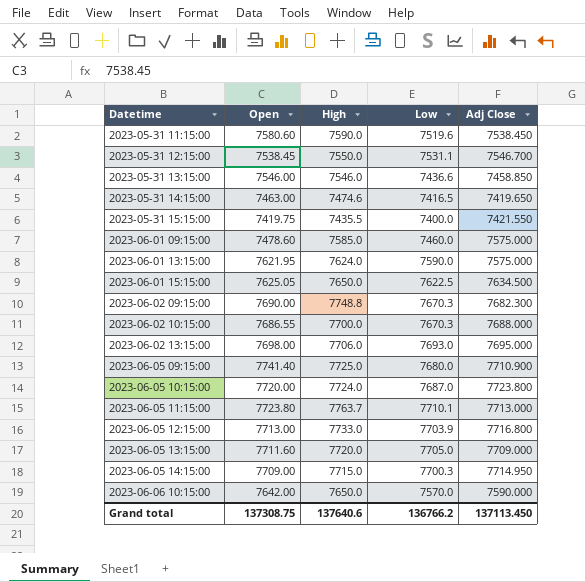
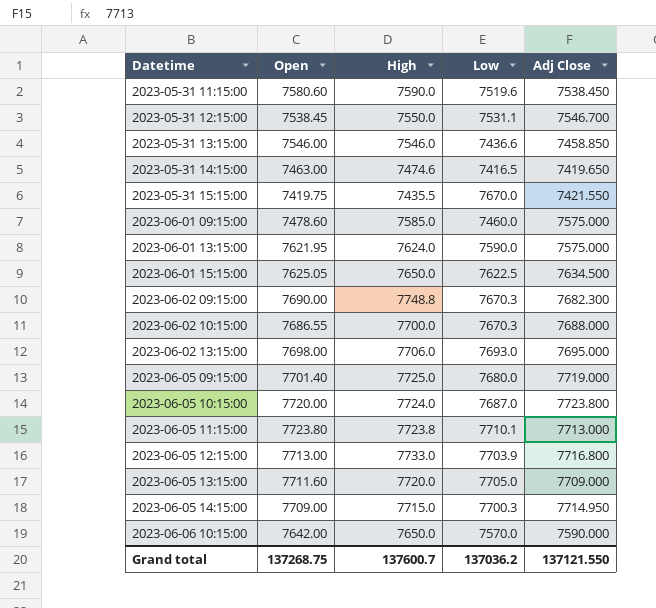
2023-05-31 15:15:00 | Low: 7400.0 -> 7670.0
2023-06-05 09:15:00 | Open: 7741.40 -> 7701.40
2023-06-05 09:15:00 | Adj Close: 7710.900 -> 7719.000
2023-06-05 11:15:00 | High: 7763.7 -> 7723.8
Grand total | Open: 137308.75 -> 137268.75
Grand total | High: 137640.6 -> 137600.7
Grand total | Low: 136766.2 -> 137036.2
Grand total | Adj Close: 137113.450 -> 137121.550

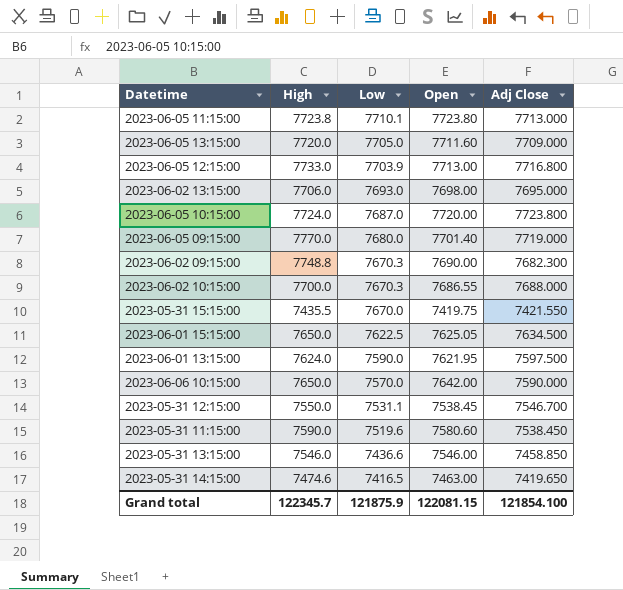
row order: Datetime ascending -> Low descending
column Open | position: 2 -> 4
row 2023-06-01 09:15:00: 7478.60 | 7585.0 | 7460.0 | 7575.000 -> none
row 2023-06-05 14:15:00: 7709.00 | 7715.0 | 7700.3 | 7714.950 -> none
2023-06-05 09:15:00 | High: 7725.0 -> 7770.0
2023-06-01 13:15:00 | Adj Close: 7575.000 -> 7597.500
Grand total | High: 137600.7 -> 122345.7
Grand total | Low: 137036.2 -> 121875.9
Grand total | Open: 137268.75 -> 122081.15
Grand total | Adj Close: 137121.550 -> 121854.100

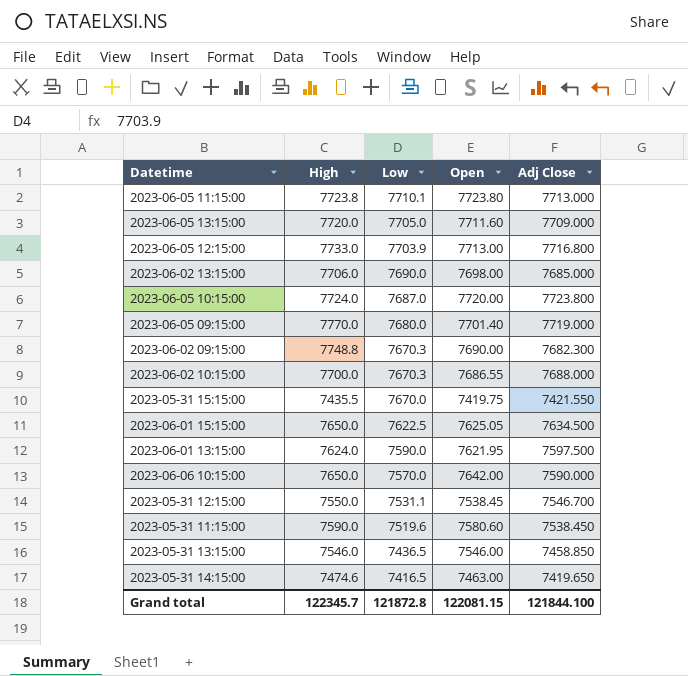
2023-06-02 13:15:00 | Low: 7693.0 -> 7690.0
2023-06-02 13:15:00 | Adj Close: 7695.000 -> 7685.000
2023-05-31 13:15:00 | Low: 7436.6 -> 7436.5
Grand total | Low: 121875.9 -> 121872.8
Grand total | Adj Close: 121854.100 -> 121844.100

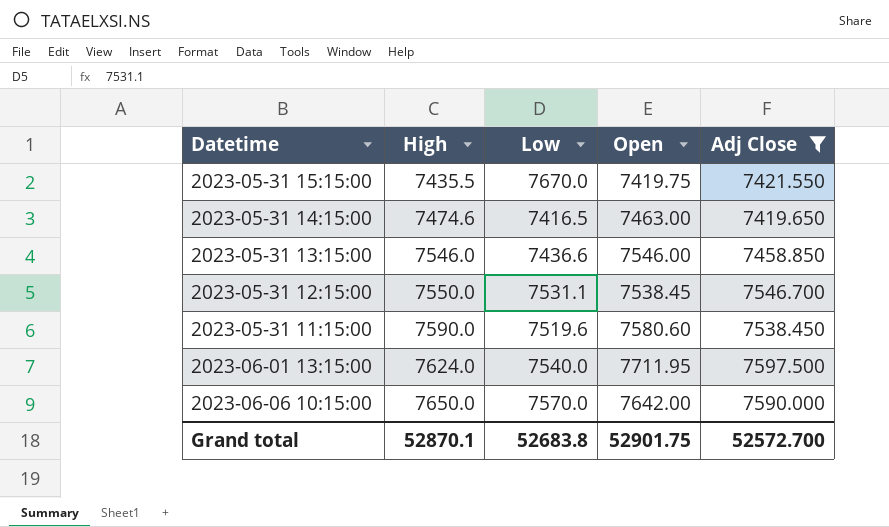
filter: none -> Adj Close <= 7597.500
row order: Low descending -> High ascending
2023-05-31 13:15:00 | Low: 7436.5 -> 7436.6
2023-06-01 13:15:00 | Low: 7590.0 -> 7540.0
2023-06-01 13:15:00 | Open: 7621.95 -> 7711.95
Grand total | High: 122345.7 -> 52870.1
Grand total | Low: 121872.8 -> 52683.8
Grand total | Open: 122081.15 -> 52901.75
Grand total | Adj Close: 121844.100 -> 52572.700

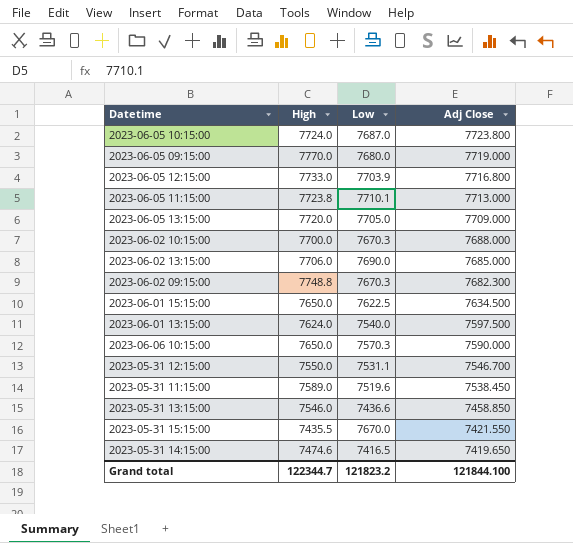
filter: Adj Close <= 7597.500 -> none
row order: High ascending -> Adj Close descending
column Open | position: 4 -> none
2023-06-06 10:15:00 | Low: 7570.0 -> 7570.3
2023-05-31 11:15:00 | High: 7590.0 -> 7589.0
Grand total | High: 52870.1 -> 122344.7
Grand total | Low: 52683.8 -> 121823.2
Grand total | Adj Close: 52572.700 -> 121844.100

